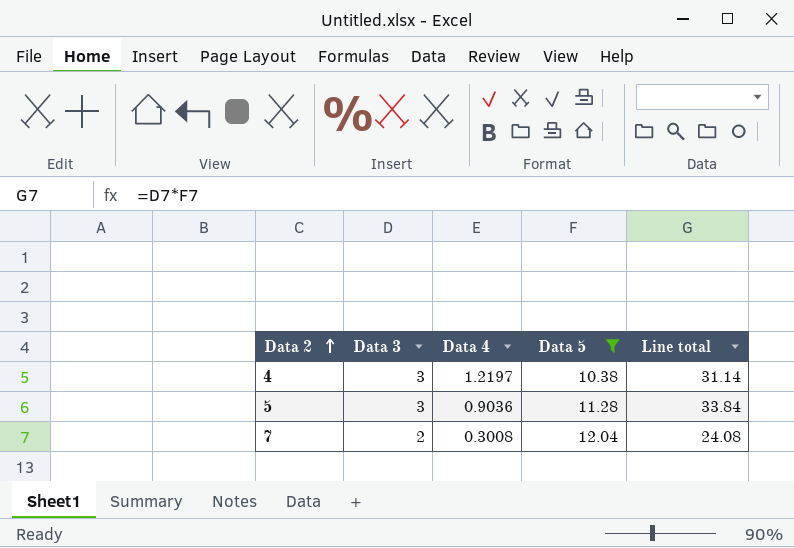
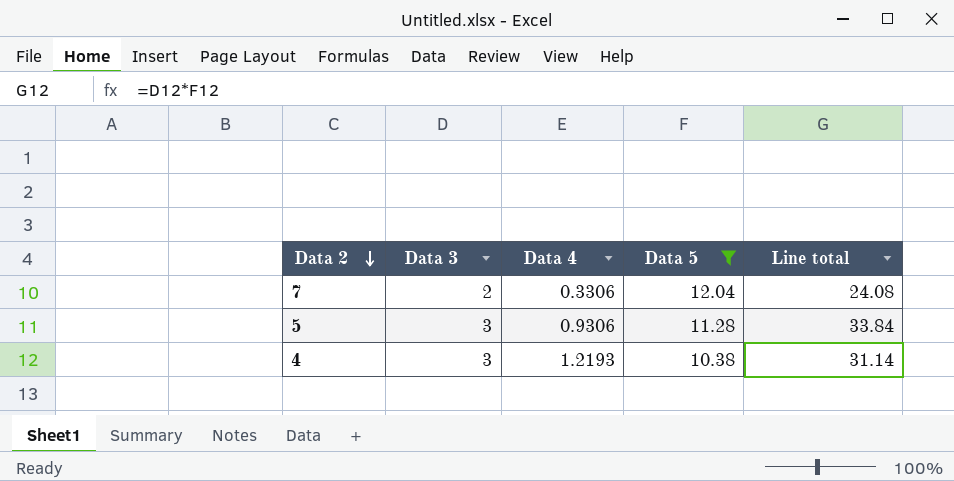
row order: Data 2 ascending -> Data 2 descending
7 | Data 4: 0.3008 -> 0.3306
5 | Data 4: 0.9036 -> 0.9306
4 | Data 4: 1.2197 -> 1.2193

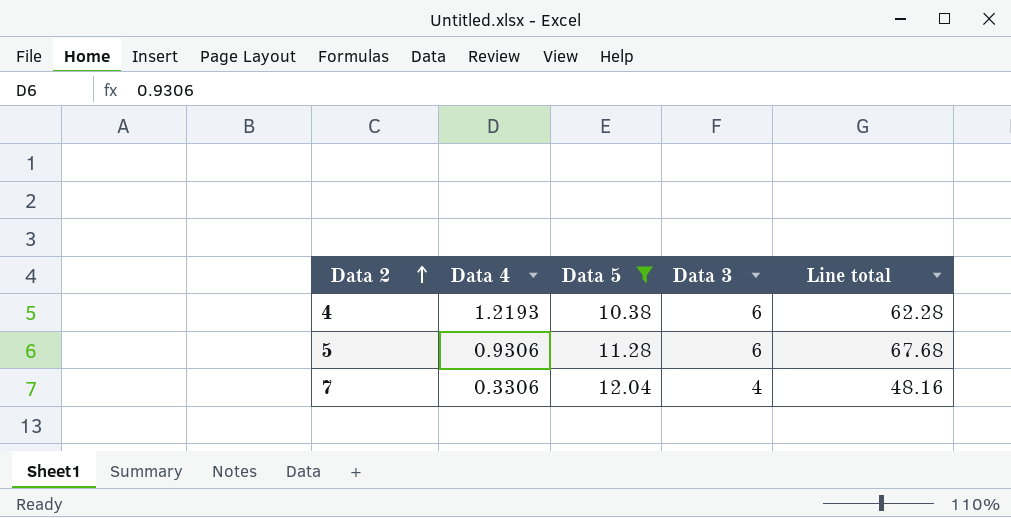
row order: Data 2 descending -> Data 2 ascending
column Data 3 | position: 2 -> 4
4 | Data 3: 3 -> 6
4 | Line total: 31.14 -> 62.28
5 | Data 3: 3 -> 6
5 | Line total: 33.84 -> 67.68
7 | Data 3: 2 -> 4
7 | Line total: 24.08 -> 48.16

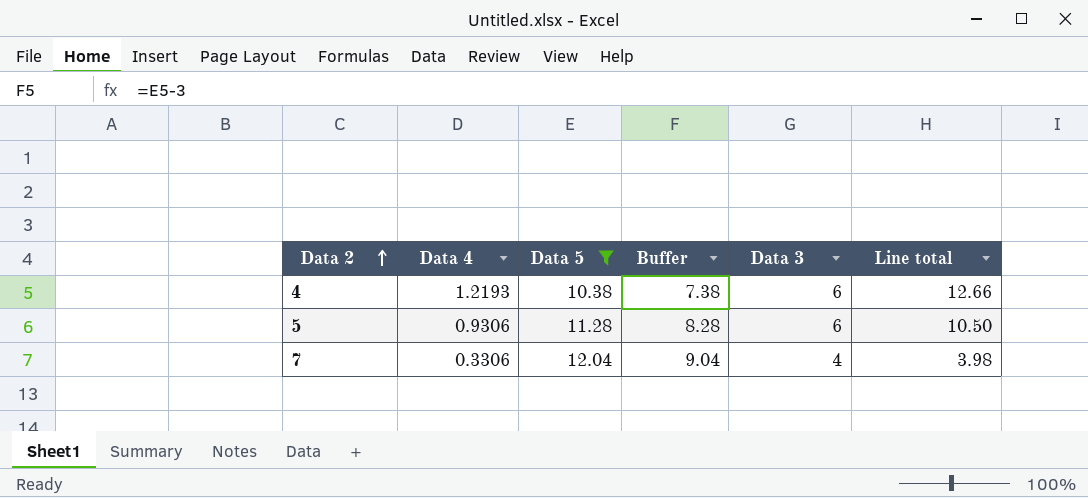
column Buffer | formula: none -> [Data 5] - 3
column Line total | formula: [Data 5] * [Data 3] -> [Data 4] * [Data 5]

